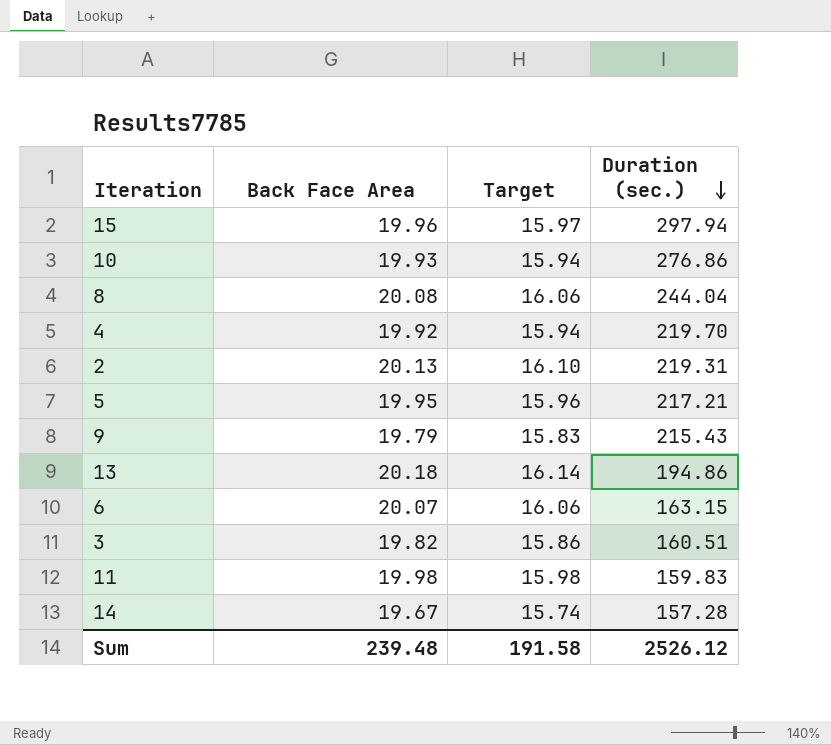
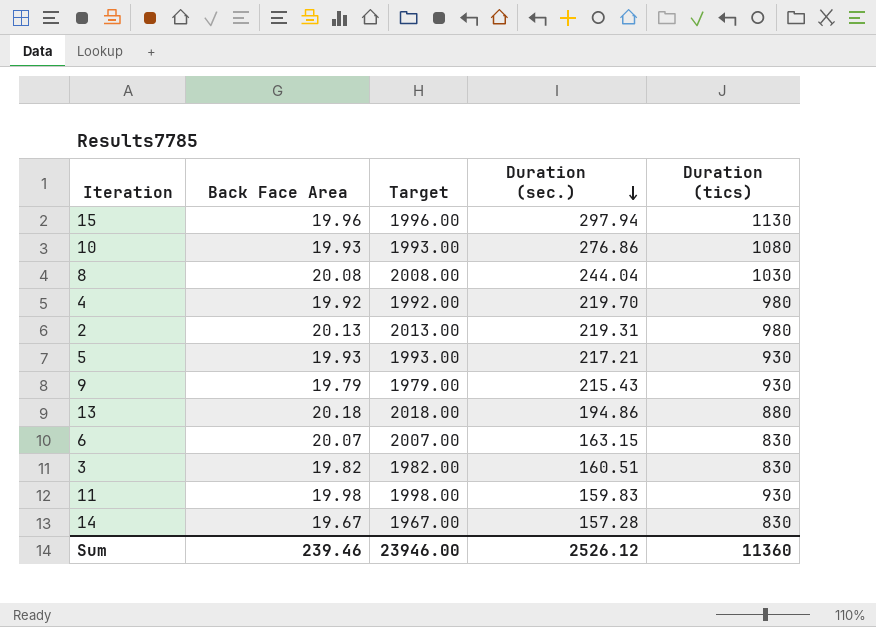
column Target | formula: [Back Face Area] * 0.8 -> [Back Face Area] * 100
column Duration (tics) | position: none -> 5
5 | Back Face Area: 19.95 -> 19.93
Sum | Back Face Area: 239.48 -> 239.46
Sum | Target: 191.58 -> 23946.00

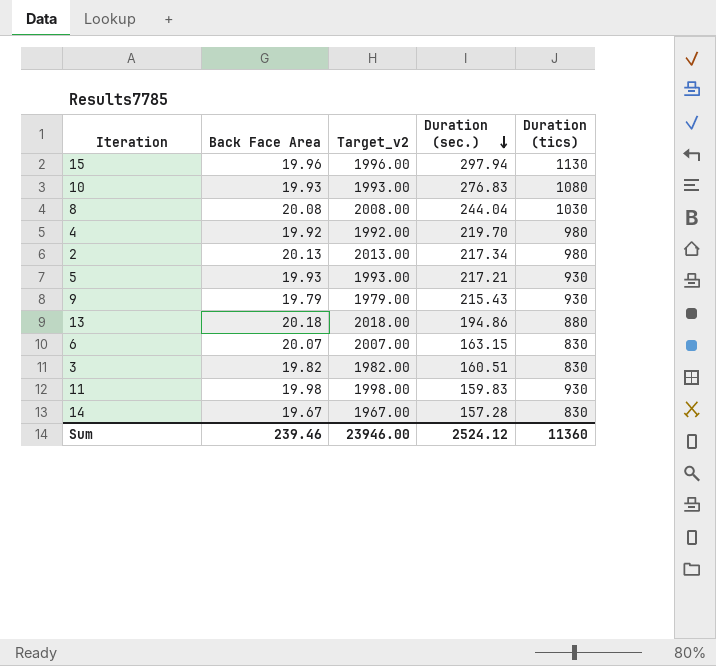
column name: Target -> Target_v2
10 | Duration (sec.): 276.86 -> 276.83
2 | Duration (sec.): 219.31 -> 217.34
Sum | Duration (sec.): 2526.12 -> 2524.12

